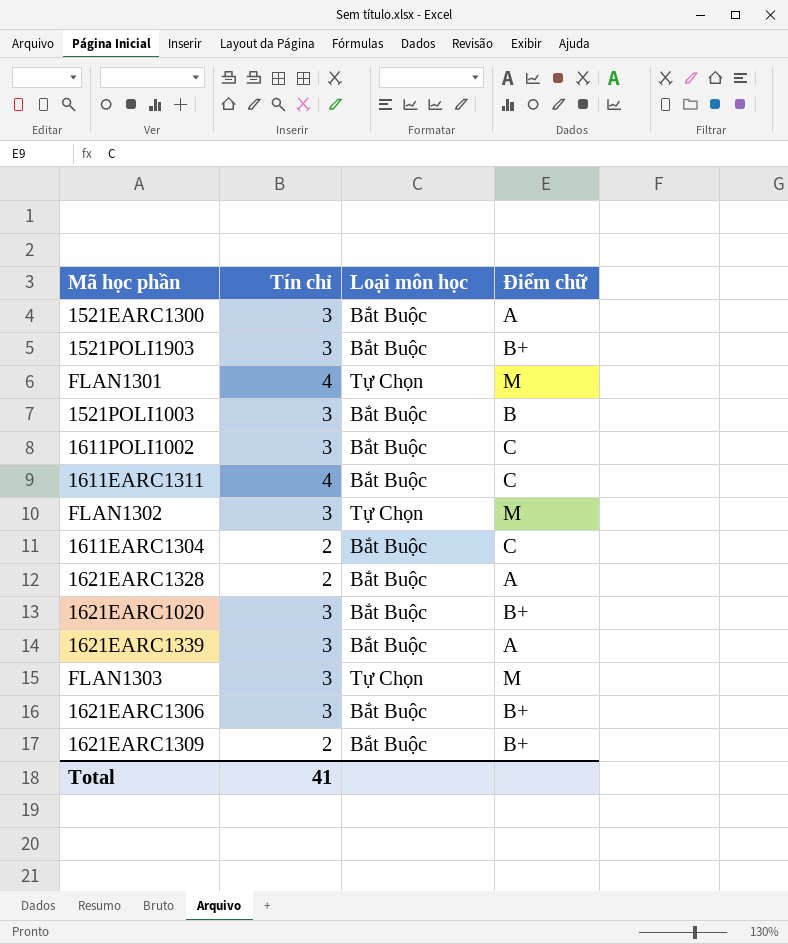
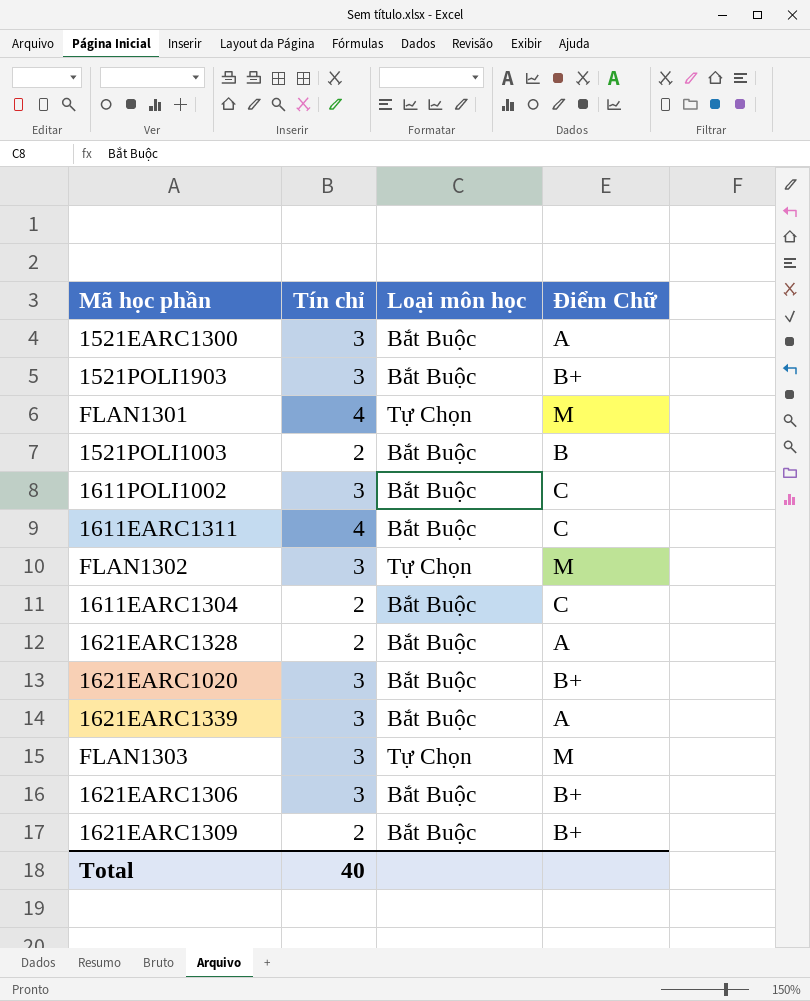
column name: Điểm chữ -> Điểm Chữ
1521POLI1003 | Tín chỉ: 3 -> 2
Total | Tín chỉ: 41 -> 40

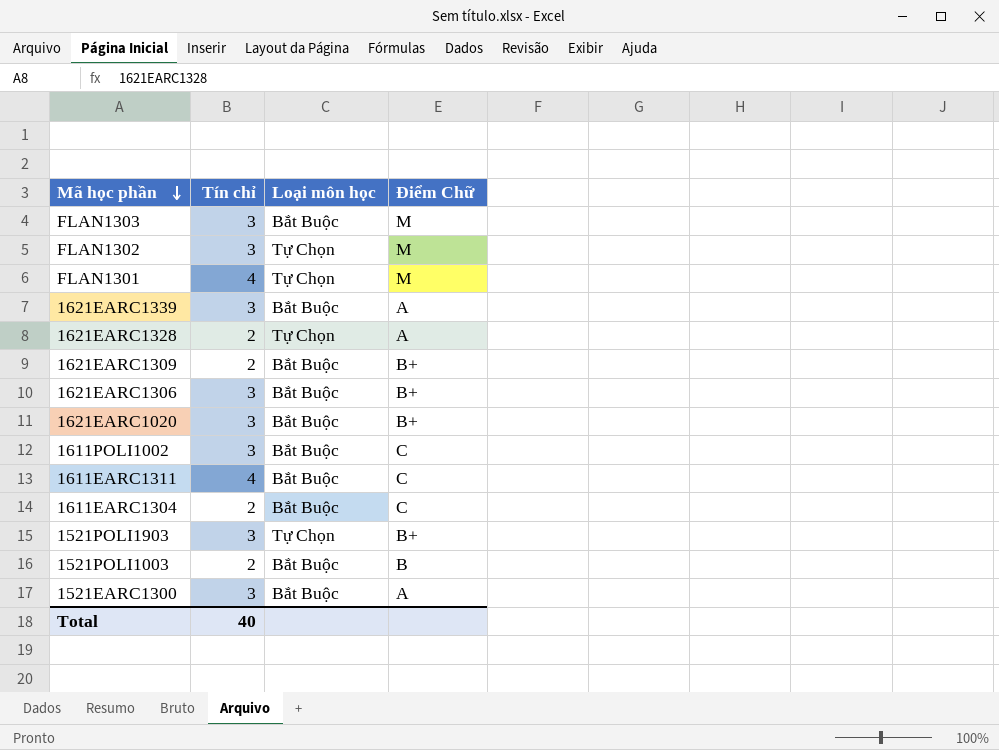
row order: none -> Mã học phần descending
FLAN1303 | Loại môn học: Tự Chọn -> Bắt Buộc
1621EARC1328 | Loại môn học: Bắt Buộc -> Tự Chọn
1521POLI1903 | Loại môn học: Bắt Buộc -> Tự Chọn

